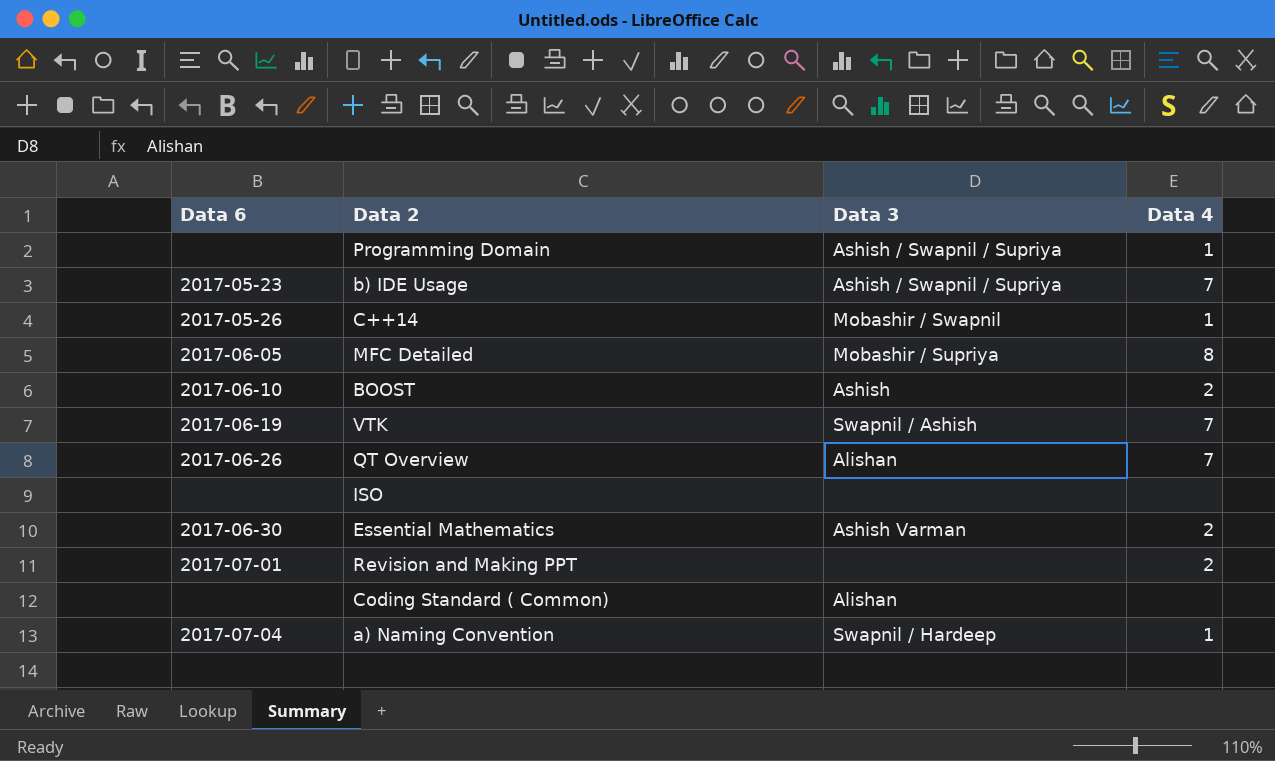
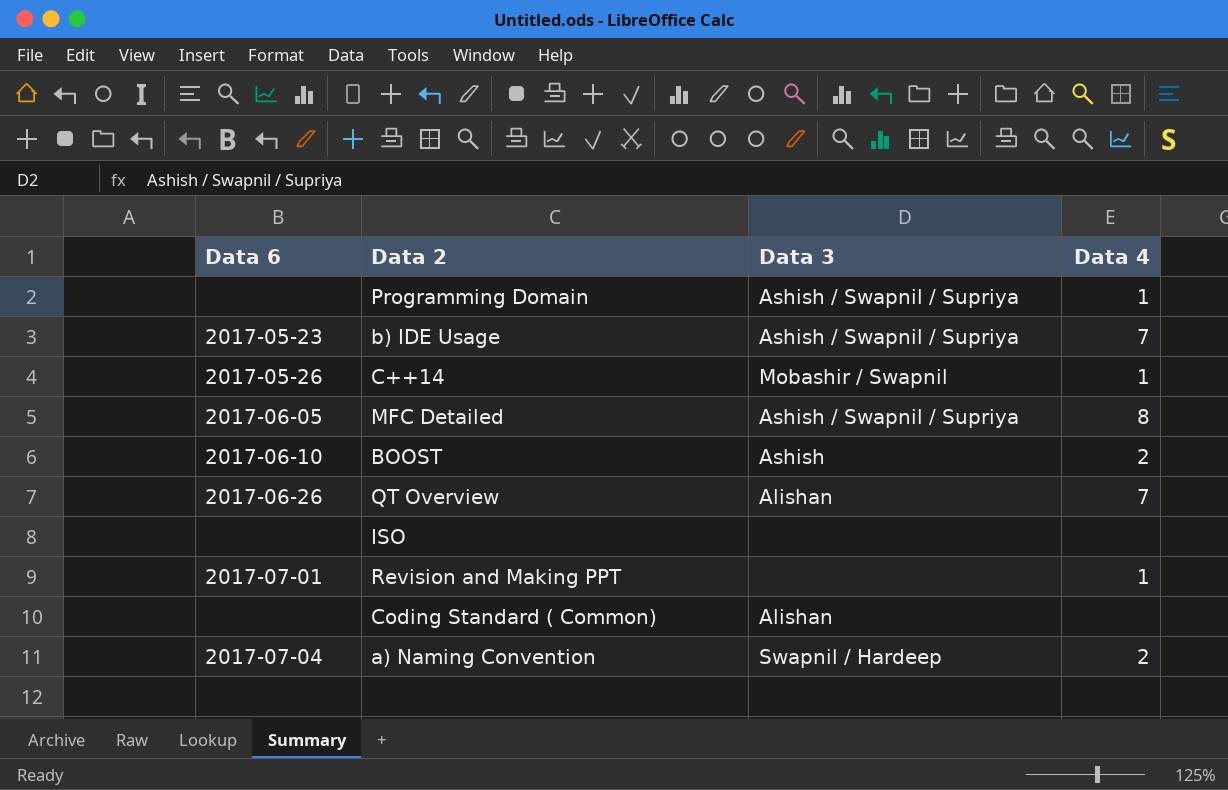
row VTK: 2017-06-19 | Swapnil / Ashish | 7 -> none
row Essential Mathematics: 2017-06-30 | Ashish Varman | 2 -> none
MFC Detailed | Data 3: Mobashir / Supriya -> Ashish / Swapnil / Supriya
Revision and Making PPT | Data 4: 2 -> 1
a) Naming Convention | Data 4: 1 -> 2

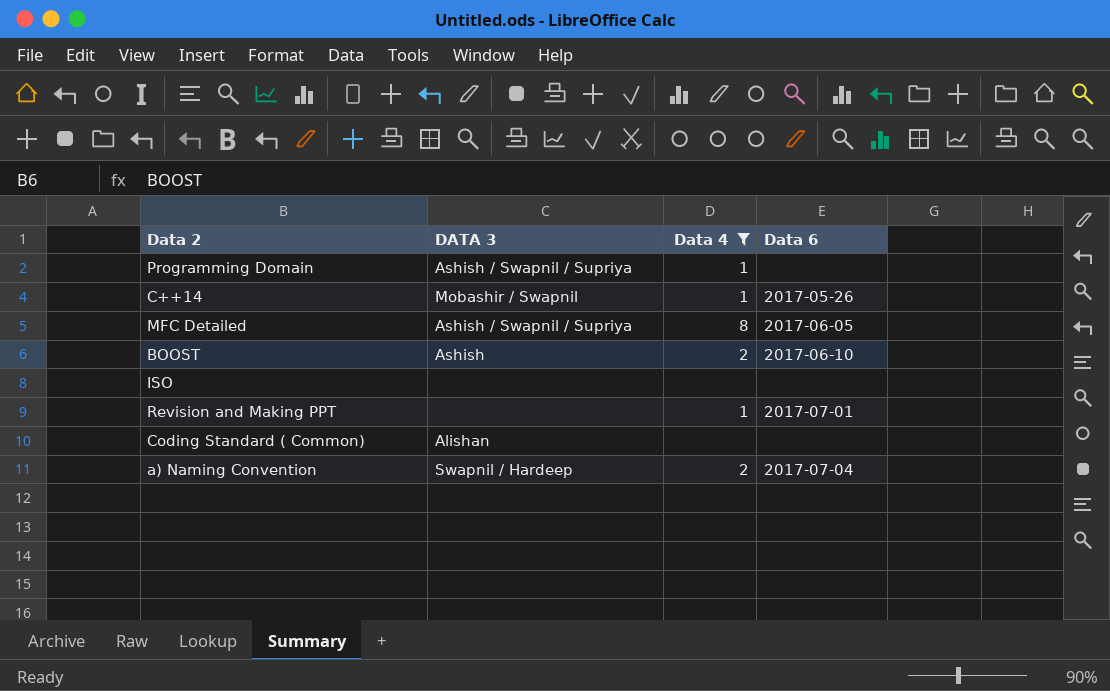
filter: none -> Data 4 != 7
column name: Data 3 -> DATA 3
column Data 6 | position: 1 -> 4

